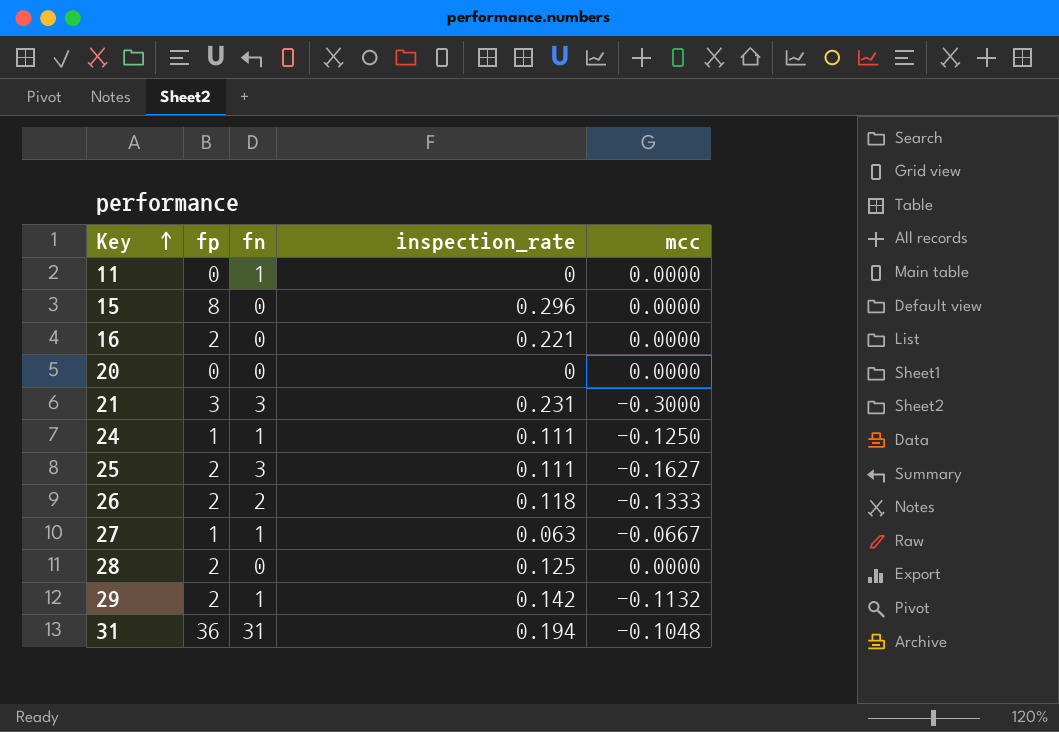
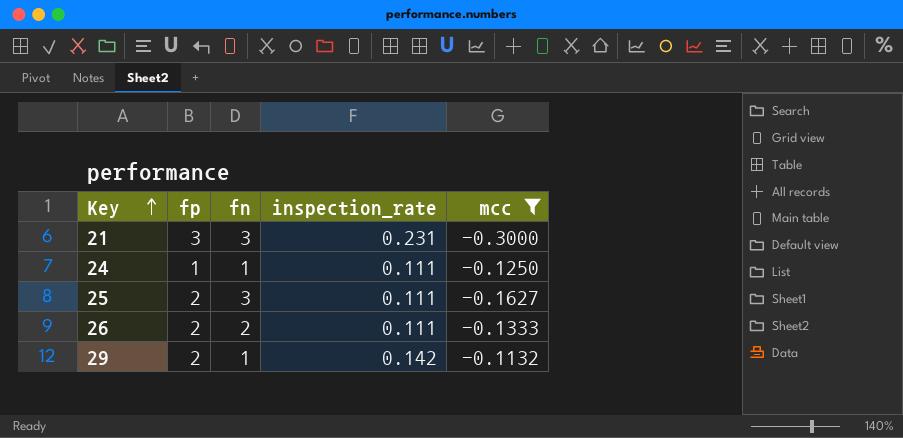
filter: none -> mcc <= -0.1132
26 | inspection_rate: 0.118 -> 0.111

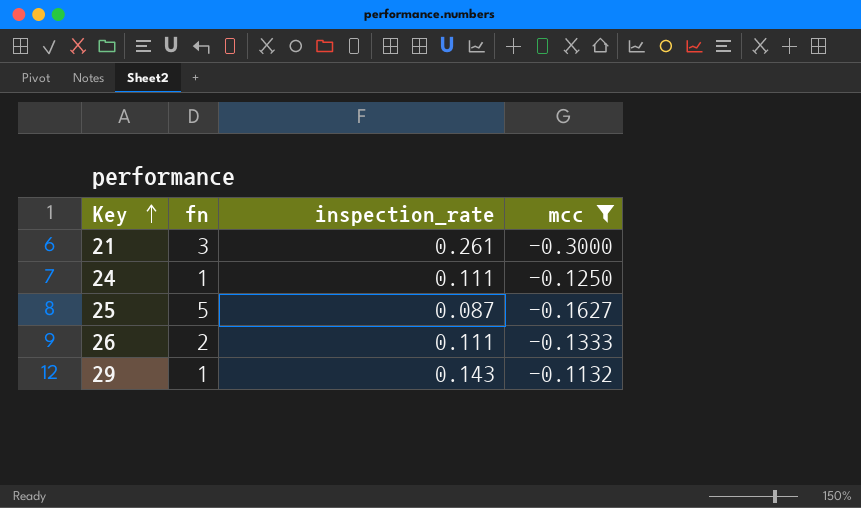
column fp | position: 2 -> none
21 | inspection_rate: 0.231 -> 0.261
25 | fn: 3 -> 5
25 | inspection_rate: 0.111 -> 0.087
29 | inspection_rate: 0.142 -> 0.143

